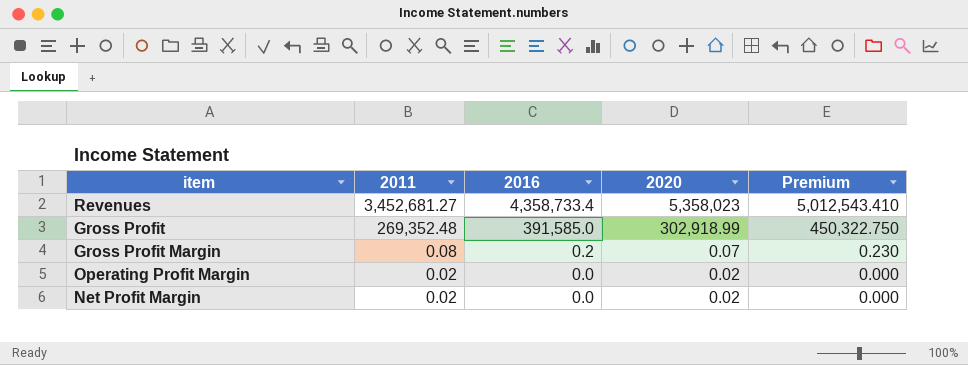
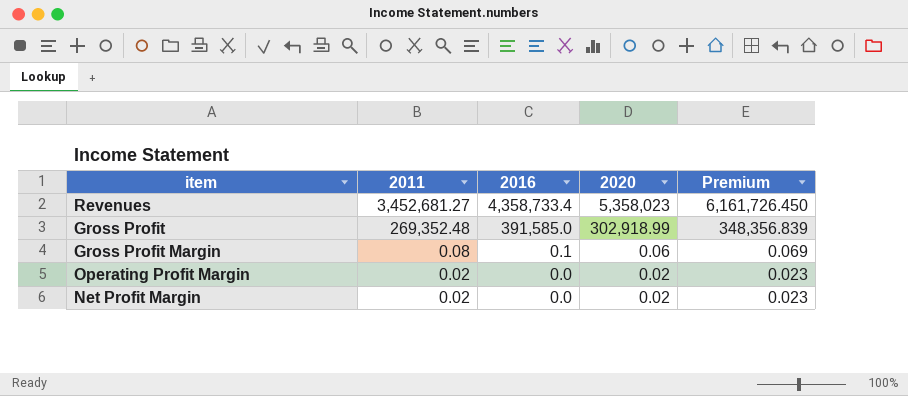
column Premium | formula: [2016] * 1.15 -> [2020] * 1.15
Gross Profit Margin | 2016: 0.2 -> 0.1
Gross Profit Margin | 2020: 0.07 -> 0.06

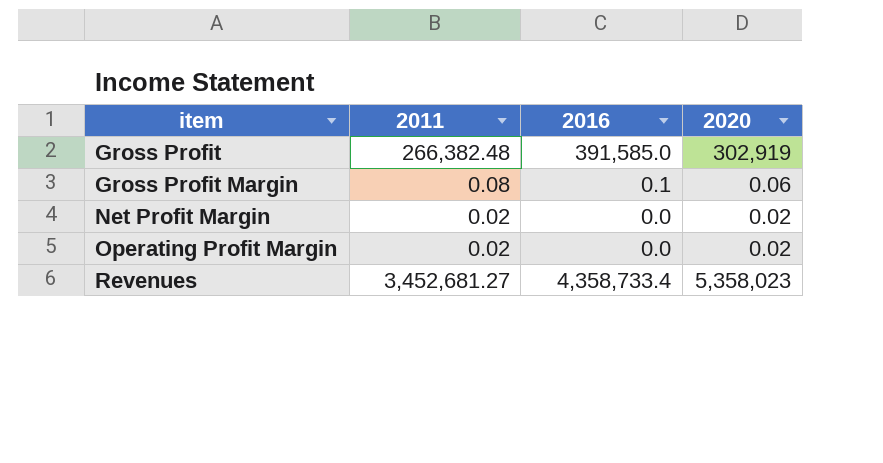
row order: 2011 descending -> item ascending
column Premium | formula: [2020] * 1.15 -> none
Gross Profit | 2011: 269,352.48 -> 266,382.48
Gross Profit | 2020: 302,918.99 -> 302,919

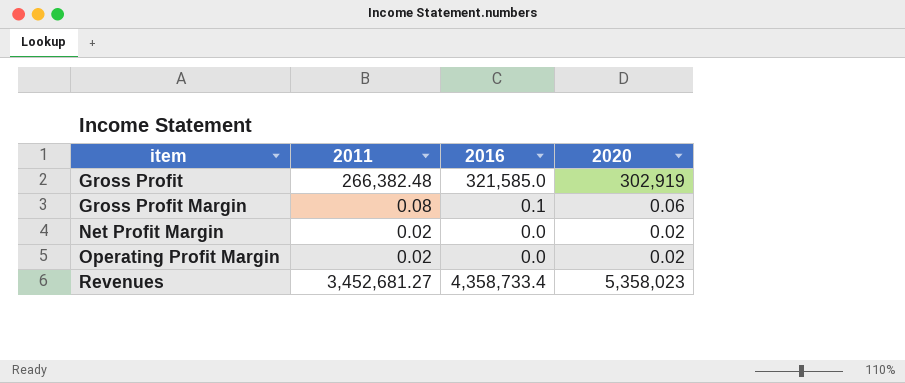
Gross Profit | 2016: 391,585.0 -> 321,585.0

